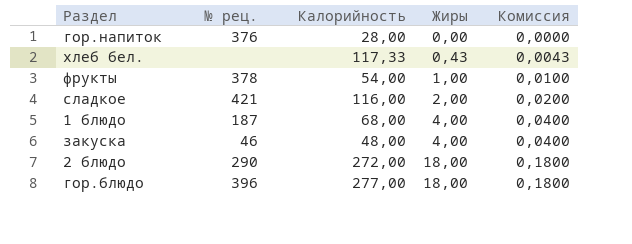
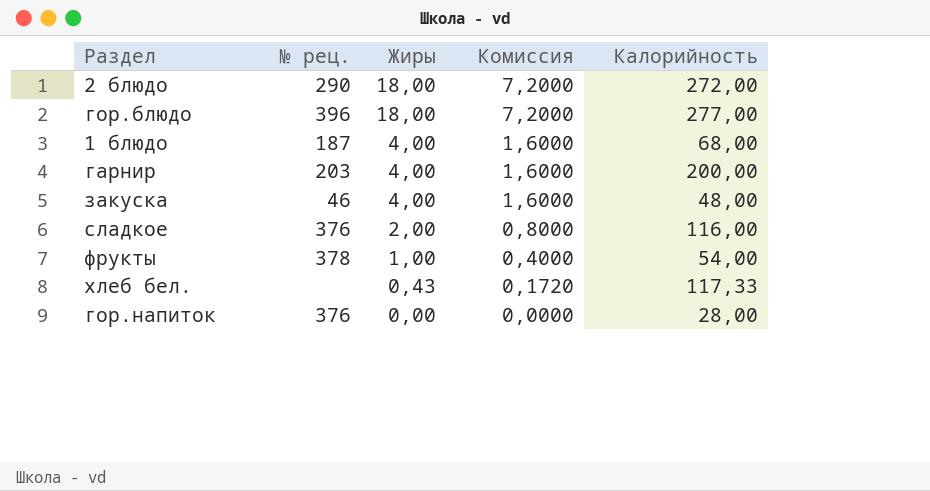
row order: Жиры ascending -> Жиры descending
column Комиссия | formula: [Жиры] * 0,01 -> [Жиры] * 0,4
column Калорийность | position: 3 -> 5
row гарнир: none -> 203 | 4,00 | 1,6000 | 200,00
сладкое | № рец.: 421 -> 376

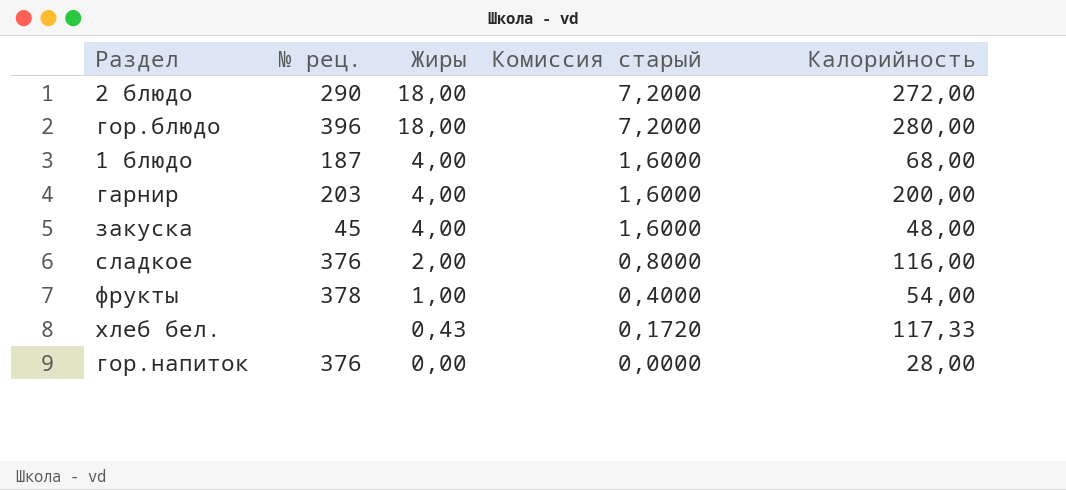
column name: Комиссия -> Комиссия старый
гор.блюдо | Калорийность: 277,00 -> 280,00
закуска | № рец.: 46 -> 45

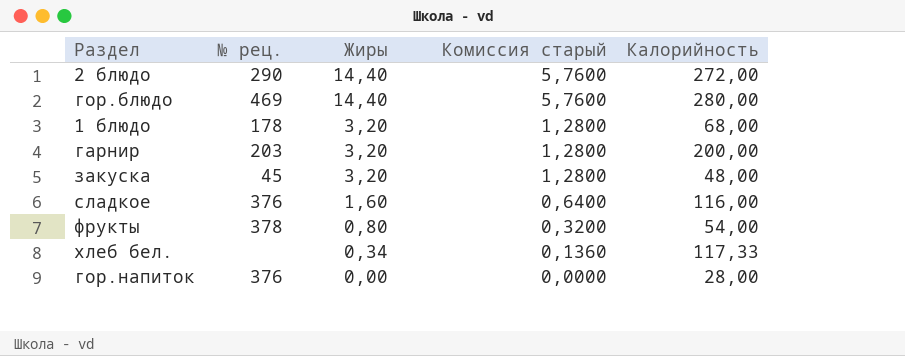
2 блюдо | Жиры: 18,00 -> 14,40
2 блюдо | Комиссия старый: 7,2000 -> 5,7600
гор.блюдо | № рец.: 396 -> 469
гор.блюдо | Жиры: 18,00 -> 14,40
гор.блюдо | Комиссия старый: 7,2000 -> 5,7600
1 блюдо | № рец.: 187 -> 178
1 блюдо | Жиры: 4,00 -> 3,20
1 блюдо | Комиссия старый: 1,6000 -> 1,2800
гарнир | Жиры: 4,00 -> 3,20
гарнир | Комиссия старый: 1,6000 -> 1,2800
закуска | Жиры: 4,00 -> 3,20
закуска | Комиссия старый: 1,6000 -> 1,2800
сладкое | Жиры: 2,00 -> 1,60
сладкое | Комиссия старый: 0,8000 -> 0,6400
фрукты | Жиры: 1,00 -> 0,80
фрукты | Комиссия старый: 0,4000 -> 0,3200
хлеб бел. | Жиры: 0,43 -> 0,34
хлеб бел. | Комиссия старый: 0,1720 -> 0,1360

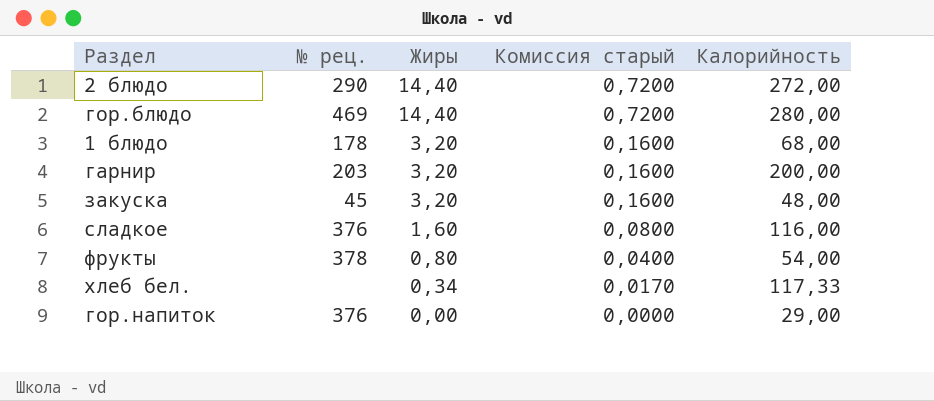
column Комиссия старый | formula: [Жиры] * 0,4 -> [Жиры] * 0,05
гор.напиток | Калорийность: 28,00 -> 29,00

